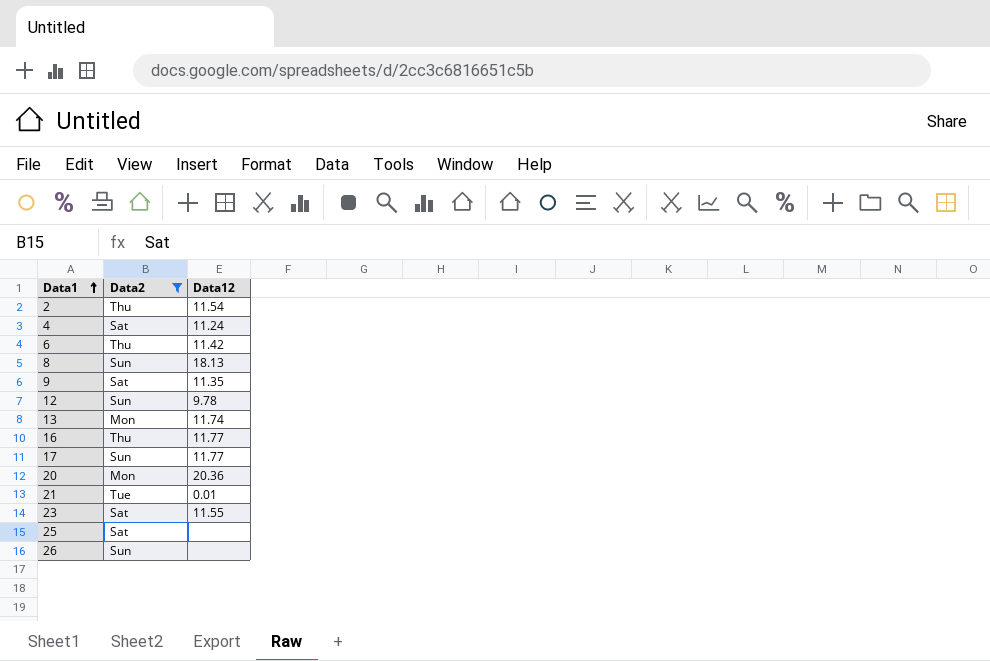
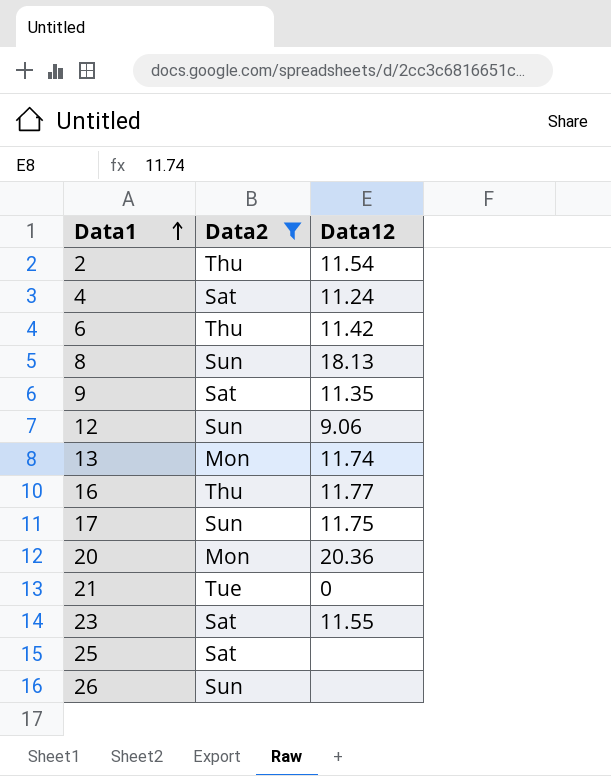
12 | Data12: 9.78 -> 9.06
17 | Data12: 11.77 -> 11.75
21 | Data12: 0.01 -> 0

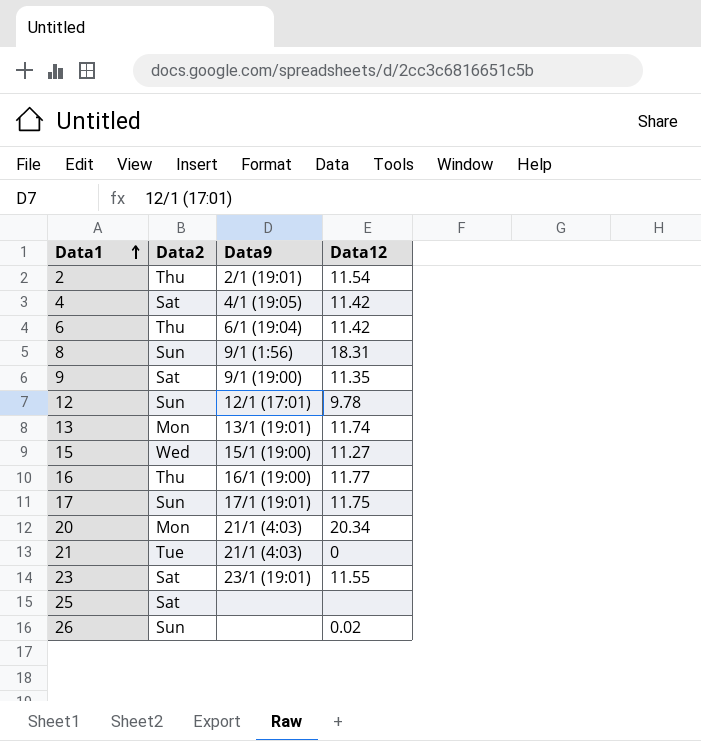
filter: Data2 != Wed -> none
column Data9 | position: none -> 3
4 | Data12: 11.24 -> 11.42
8 | Data12: 18.13 -> 18.31
12 | Data12: 9.06 -> 9.78
20 | Data12: 20.36 -> 20.34
26 | Data12: none -> 0.02

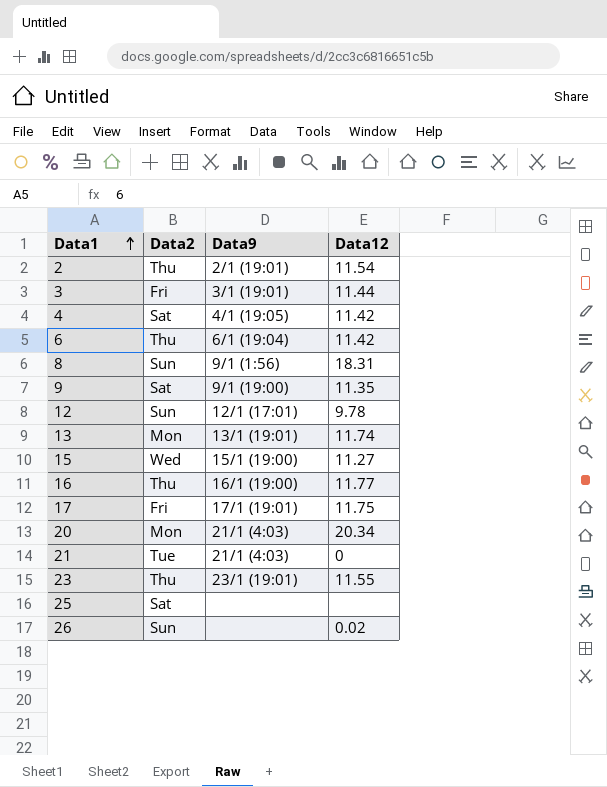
row 3: none -> Fri | 3/1 (19:01) | 11.44
17 | Data2: Sun -> Fri
23 | Data2: Sat -> Thu

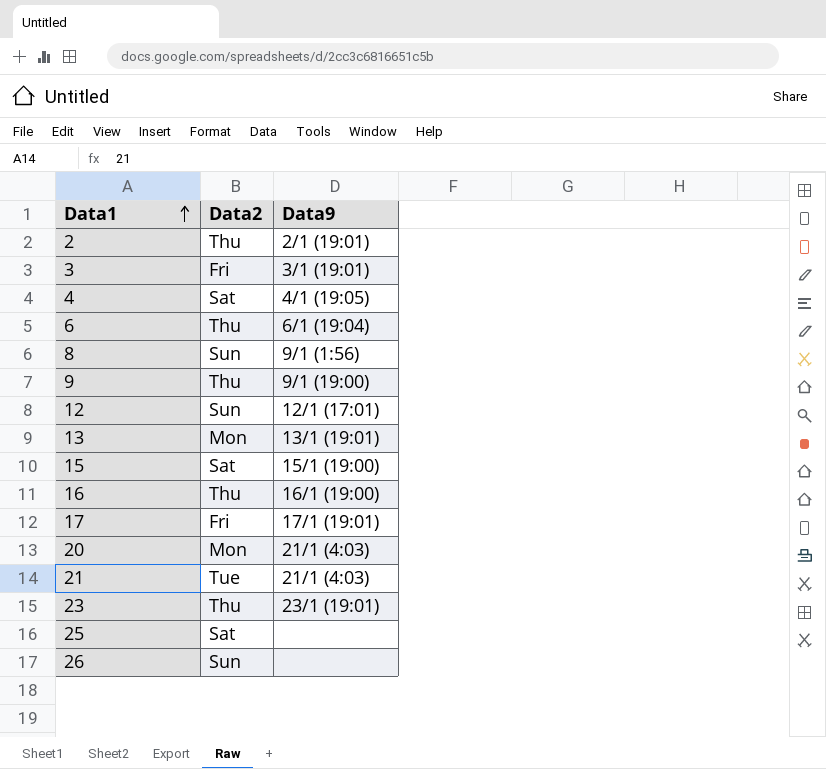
column Data12 | position: 4 -> none
9 | Data2: Sat -> Thu
15 | Data2: Wed -> Sat

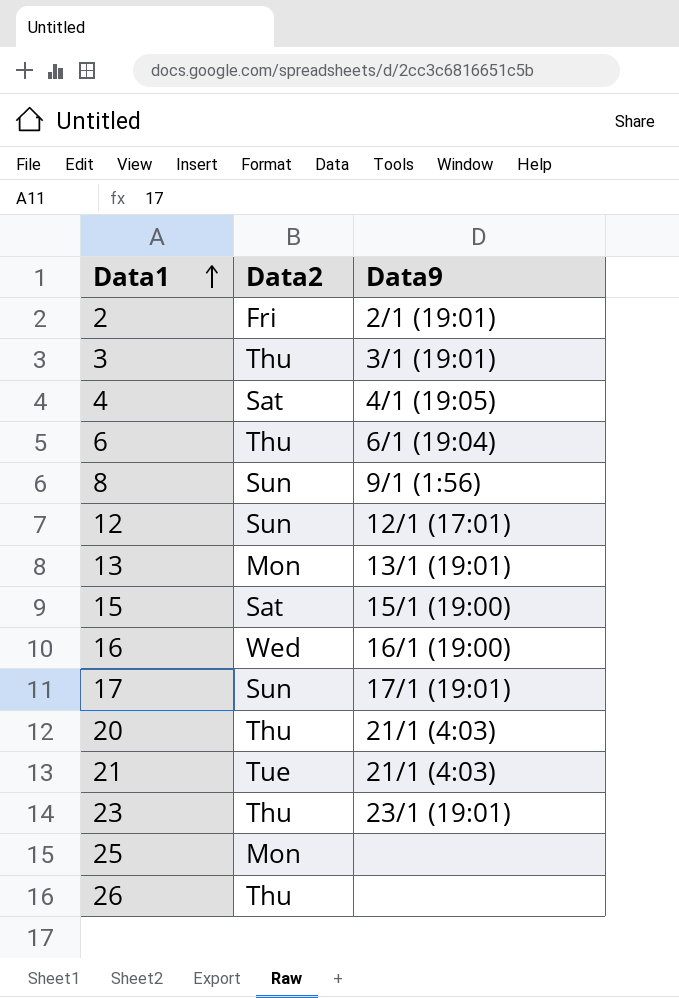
row 9: Thu | 9/1 (19:00) -> none
2 | Data2: Thu -> Fri
3 | Data2: Fri -> Thu
16 | Data2: Thu -> Wed
17 | Data2: Fri -> Sun
20 | Data2: Mon -> Thu
25 | Data2: Sat -> Mon
26 | Data2: Sun -> Thu

